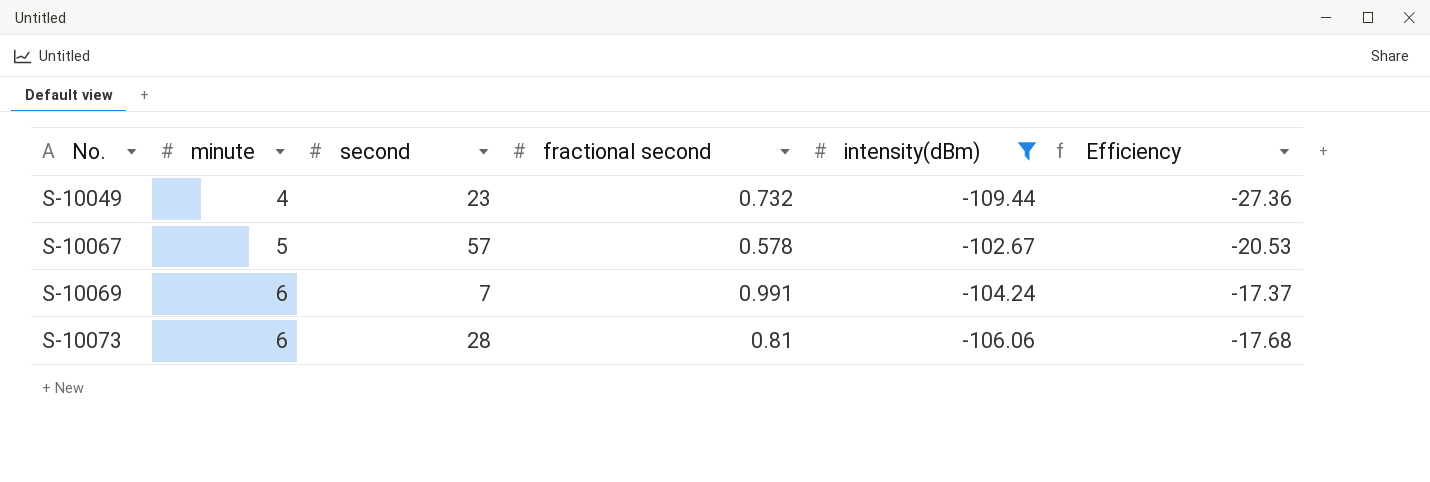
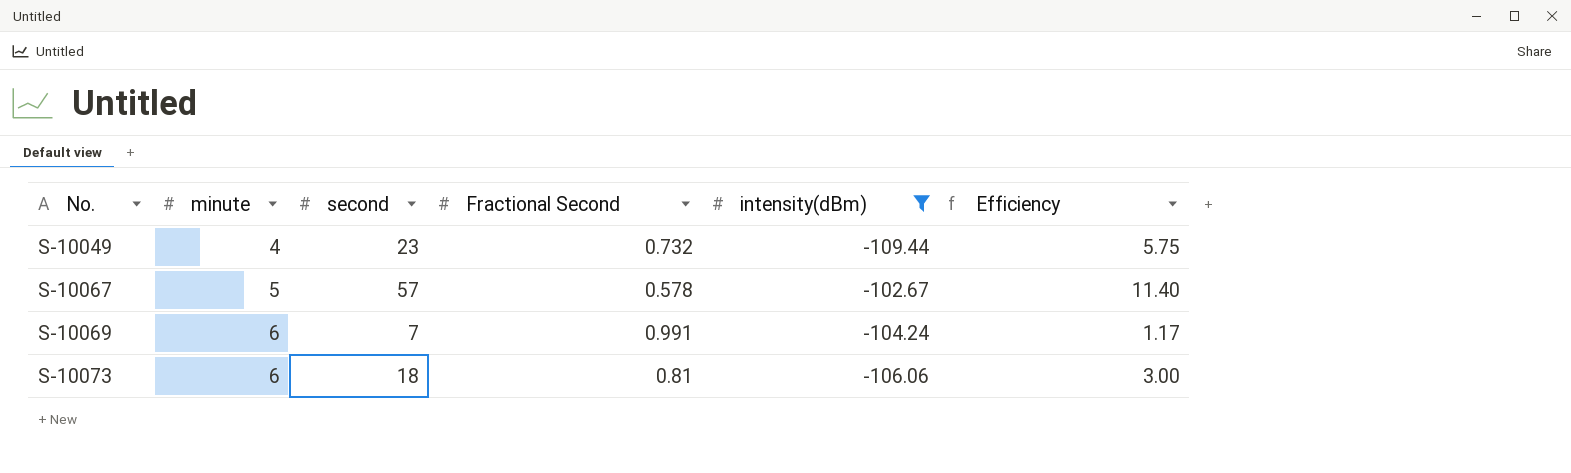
column name: fractional second -> Fractional Second
column Efficiency | formula: [intensity(dBm)] / [minute] -> [second] / [minute]
S-10073 | second: 28 -> 18

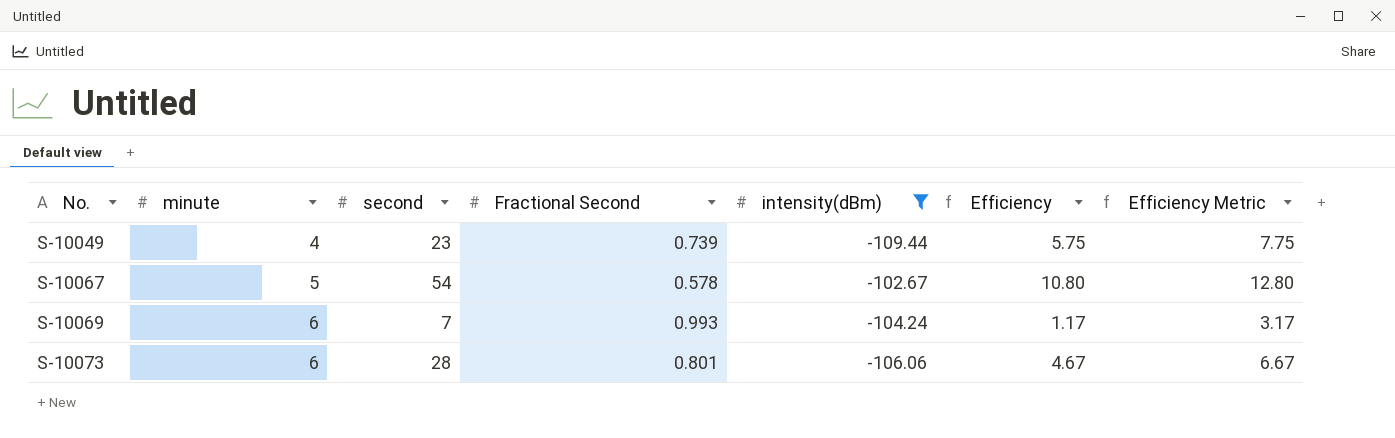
column Efficiency Metric | formula: none -> [Efficiency] + 2
S-10049 | Fractional Second: 0.732 -> 0.739
S-10067 | second: 57 -> 54
S-10067 | Efficiency: 11.40 -> 10.80
S-10069 | Fractional Second: 0.991 -> 0.993
S-10073 | second: 18 -> 28
S-10073 | Fractional Second: 0.81 -> 0.801
S-10073 | Efficiency: 3.00 -> 4.67

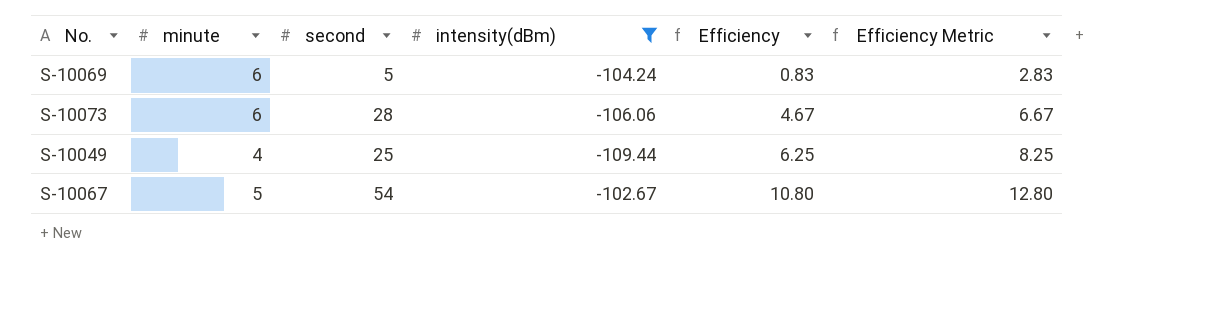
row order: No. ascending -> Efficiency ascending
column Fractional Second | position: 4 -> none
S-10069 | second: 7 -> 5
S-10069 | Efficiency: 1.17 -> 0.83
S-10069 | Efficiency Metric: 3.17 -> 2.83
S-10049 | second: 23 -> 25
S-10049 | Efficiency: 5.75 -> 6.25
S-10049 | Efficiency Metric: 7.75 -> 8.25

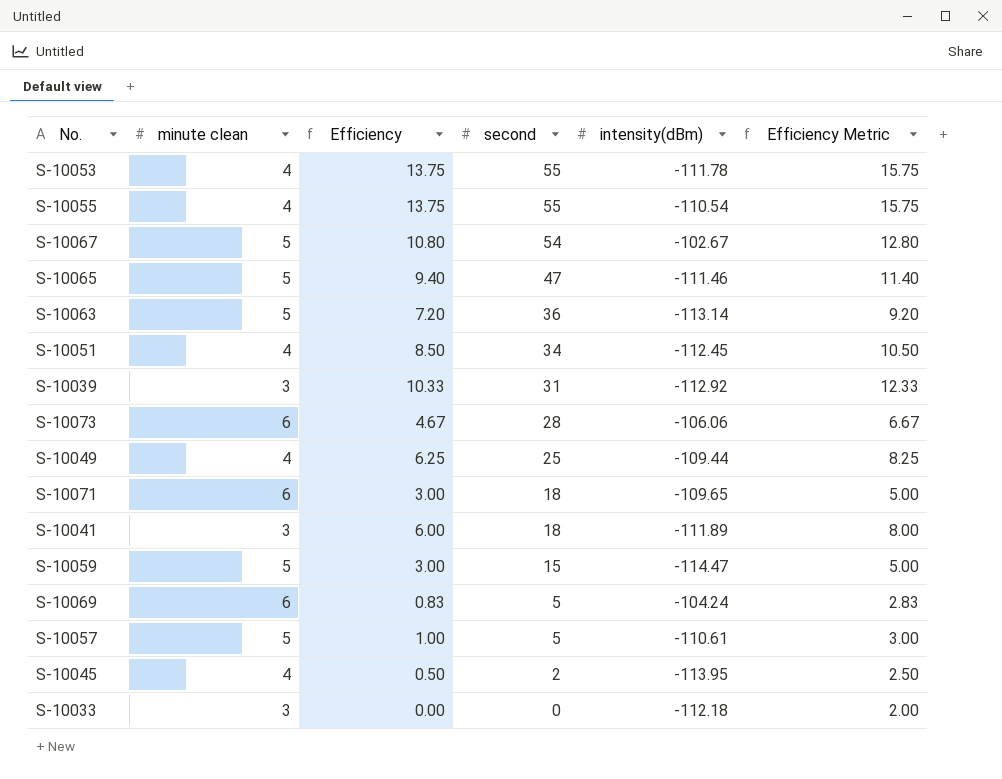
filter: intensity(dBm) >= -109.44 -> none
row order: Efficiency ascending -> second descending
column name: minute -> minute clean
column Efficiency | position: 5 -> 3

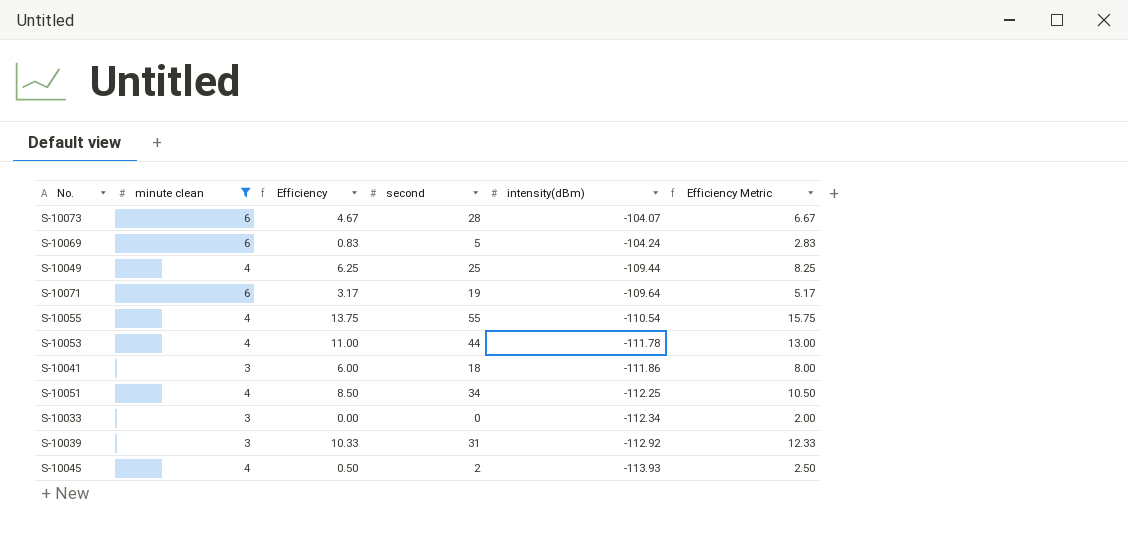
filter: none -> minute clean != 5
row order: second descending -> intensity(dBm) descending
S-10073 | intensity(dBm): -106.06 -> -104.07
S-10071 | Efficiency: 3.00 -> 3.17
S-10071 | second: 18 -> 19
S-10071 | intensity(dBm): -109.65 -> -109.64
S-10071 | Efficiency Metric: 5.00 -> 5.17
S-10053 | Efficiency: 13.75 -> 11.00
S-10053 | second: 55 -> 44
S-10053 | Efficiency Metric: 15.75 -> 13.00
S-10041 | intensity(dBm): -111.89 -> -111.86
S-10051 | intensity(dBm): -112.45 -> -112.25
S-10033 | intensity(dBm): -112.18 -> -112.34
S-10045 | intensity(dBm): -113.95 -> -113.93

